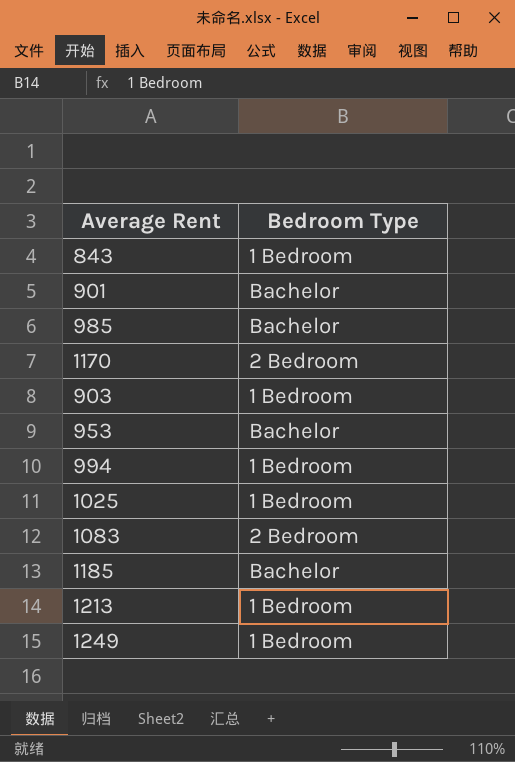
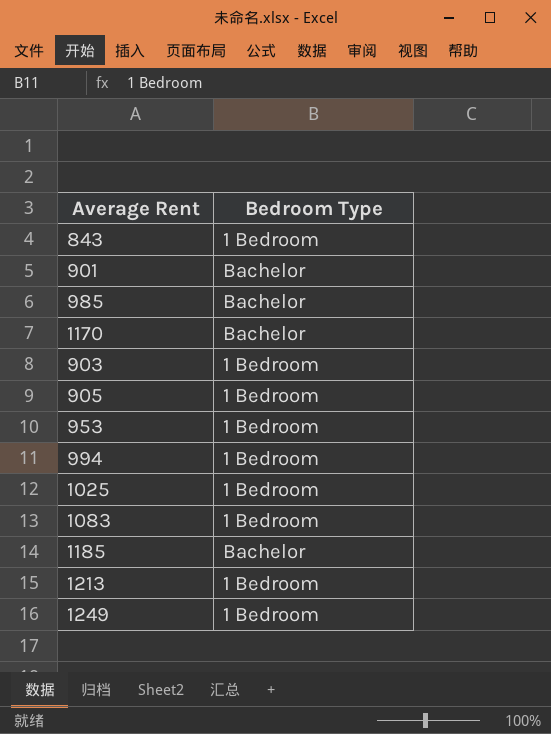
1170 | Bedroom Type: 2 Bedroom -> Bachelor
row 905: none -> 1 Bedroom
953 | Bedroom Type: Bachelor -> 1 Bedroom
1083 | Bedroom Type: 2 Bedroom -> 1 Bedroom

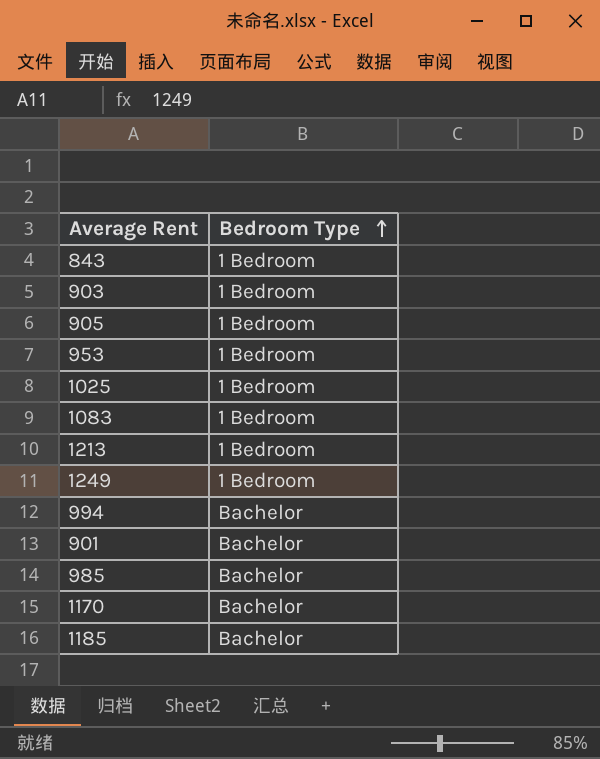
row order: none -> Bedroom Type ascending
994 | Bedroom Type: 1 Bedroom -> Bachelor

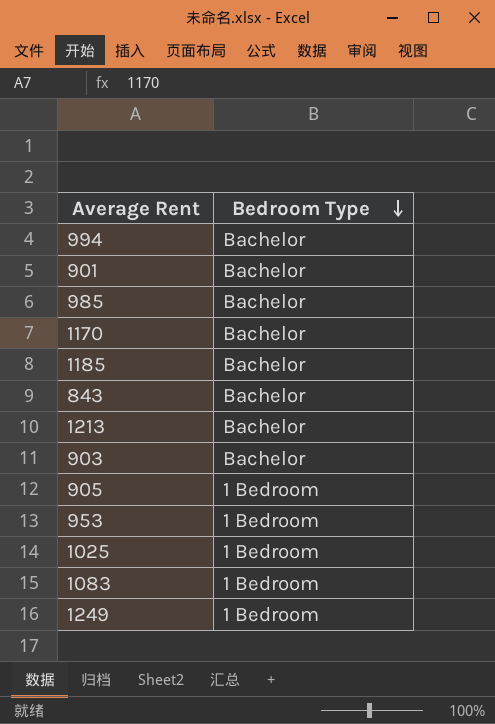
row order: Bedroom Type ascending -> Bedroom Type descending
843 | Bedroom Type: 1 Bedroom -> Bachelor
1213 | Bedroom Type: 1 Bedroom -> Bachelor
903 | Bedroom Type: 1 Bedroom -> Bachelor

